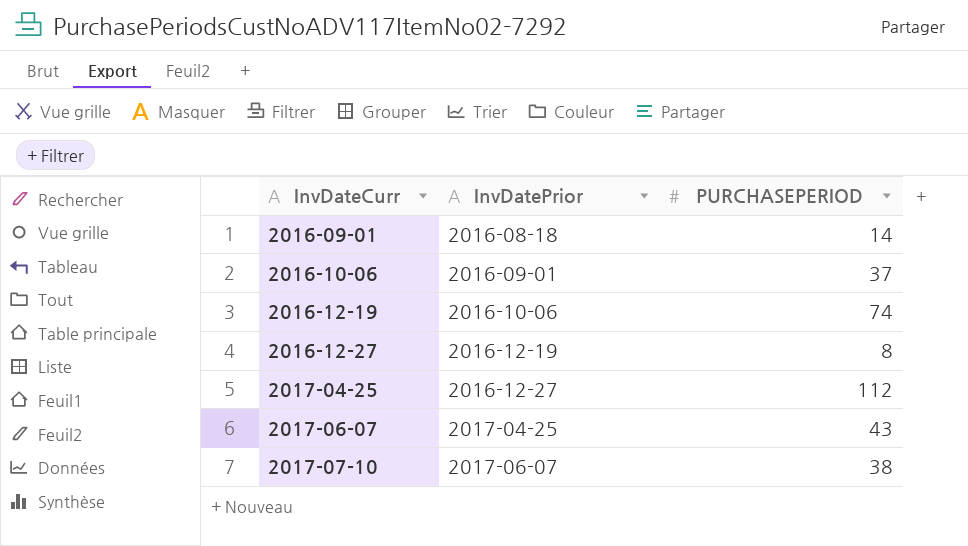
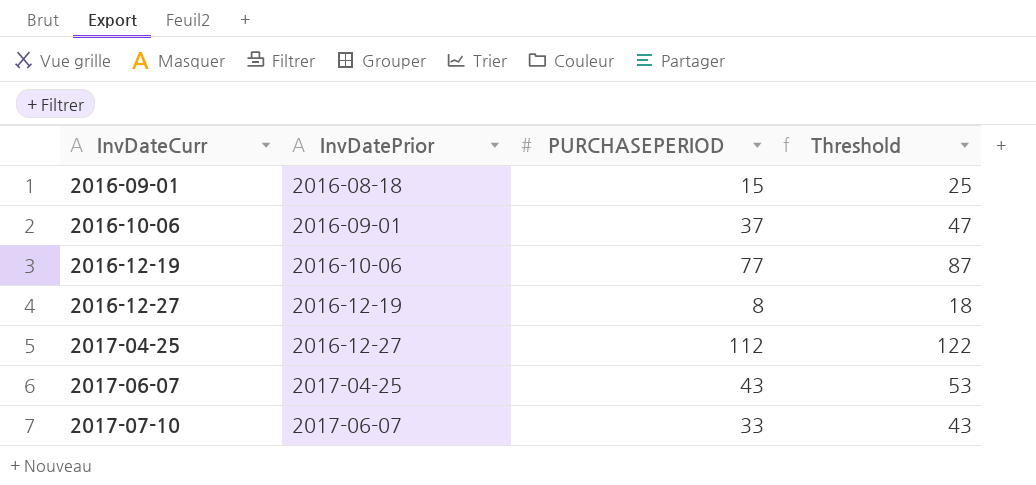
column Threshold | formula: none -> [PURCHASEPERIOD] + 10
2016-09-01 | PURCHASEPERIOD: 14 -> 15
2016-12-19 | PURCHASEPERIOD: 74 -> 77
2017-07-10 | PURCHASEPERIOD: 38 -> 33

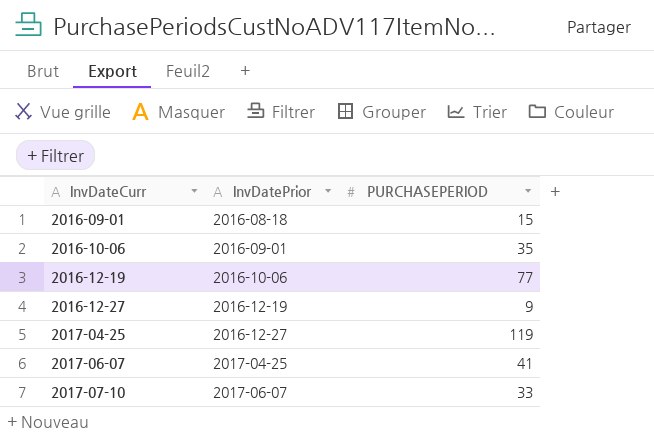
column Threshold | formula: [PURCHASEPERIOD] + 10 -> none
2016-10-06 | PURCHASEPERIOD: 37 -> 35
2016-12-27 | PURCHASEPERIOD: 8 -> 9
2017-04-25 | PURCHASEPERIOD: 112 -> 119
2017-06-07 | PURCHASEPERIOD: 43 -> 41

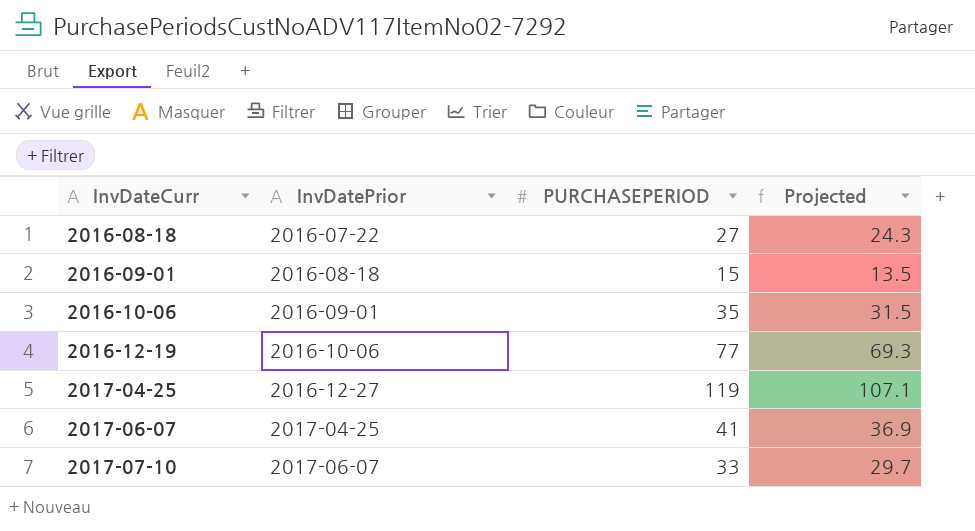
column Projected | formula: none -> [PURCHASEPERIOD] * 0.9
row 2016-12-27: 2016-12-19 | 9 -> none
row 2016-08-18: none -> 2016-07-22 | 27 | 24.3

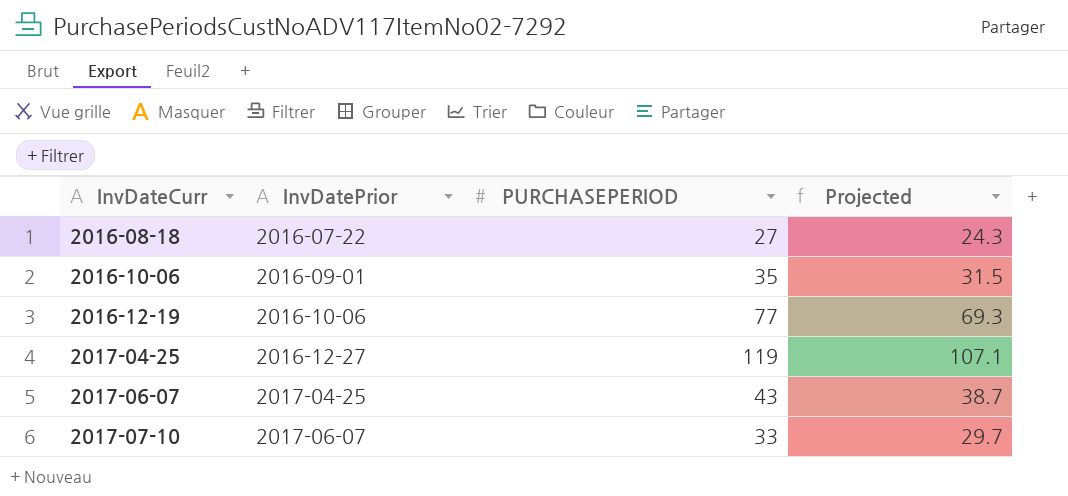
row 2016-09-01: 2016-08-18 | 15 | 13.5 -> none
2017-06-07 | PURCHASEPERIOD: 41 -> 43
2017-06-07 | Projected: 36.9 -> 38.7

